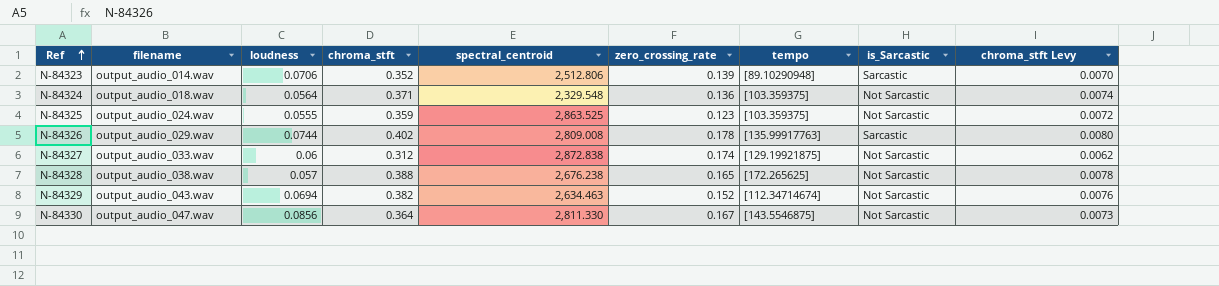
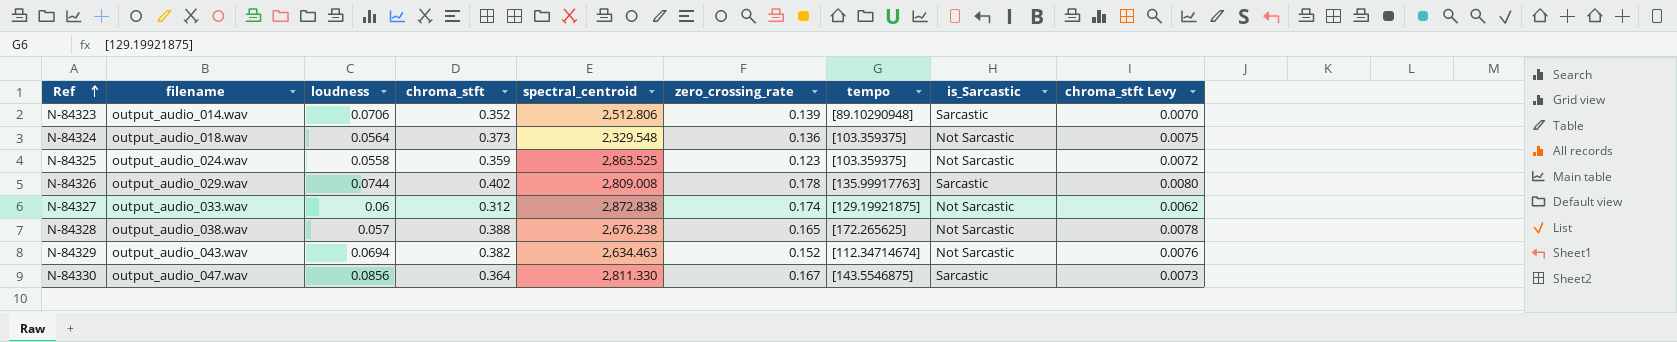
N-84324 | chroma_stft: 0.371 -> 0.373
N-84324 | chroma_stft Levy: 0.0074 -> 0.0075
N-84325 | loudness: 0.0555 -> 0.0558
N-84330 | is_Sarcastic: Not Sarcastic -> Sarcastic

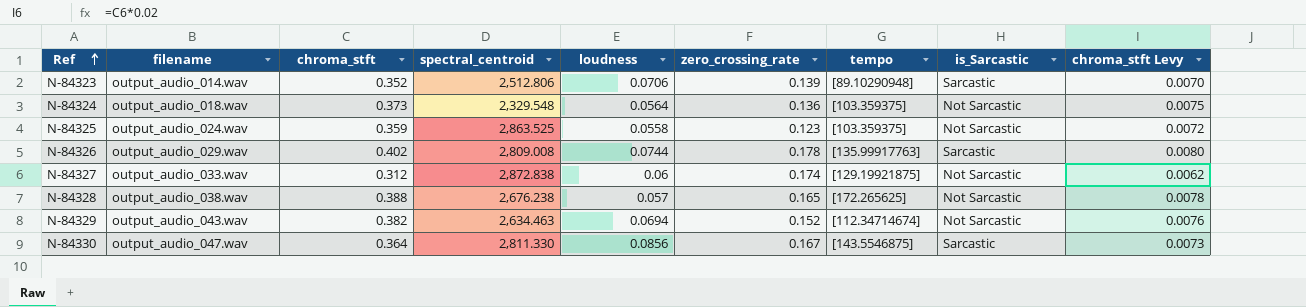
column loudness | position: 3 -> 5

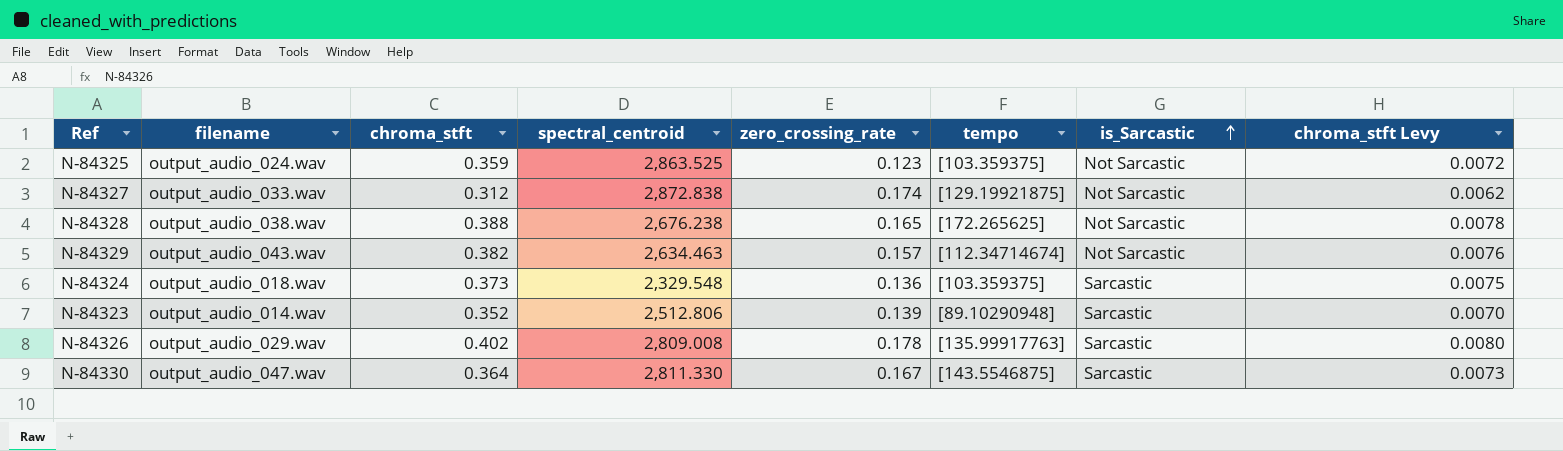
row order: Ref ascending -> is_Sarcastic ascending
column loudness | position: 5 -> none
N-84329 | zero_crossing_rate: 0.152 -> 0.157
N-84324 | is_Sarcastic: Not Sarcastic -> Sarcastic

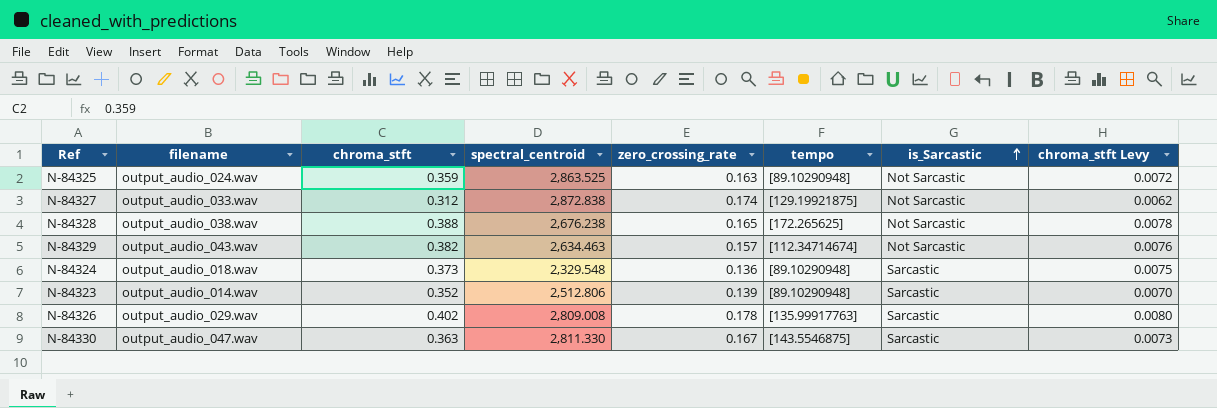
N-84325 | zero_crossing_rate: 0.123 -> 0.163
N-84325 | tempo: [103.359375] -> [89.10290948]
N-84324 | tempo: [103.359375] -> [89.10290948]
N-84330 | chroma_stft: 0.364 -> 0.363

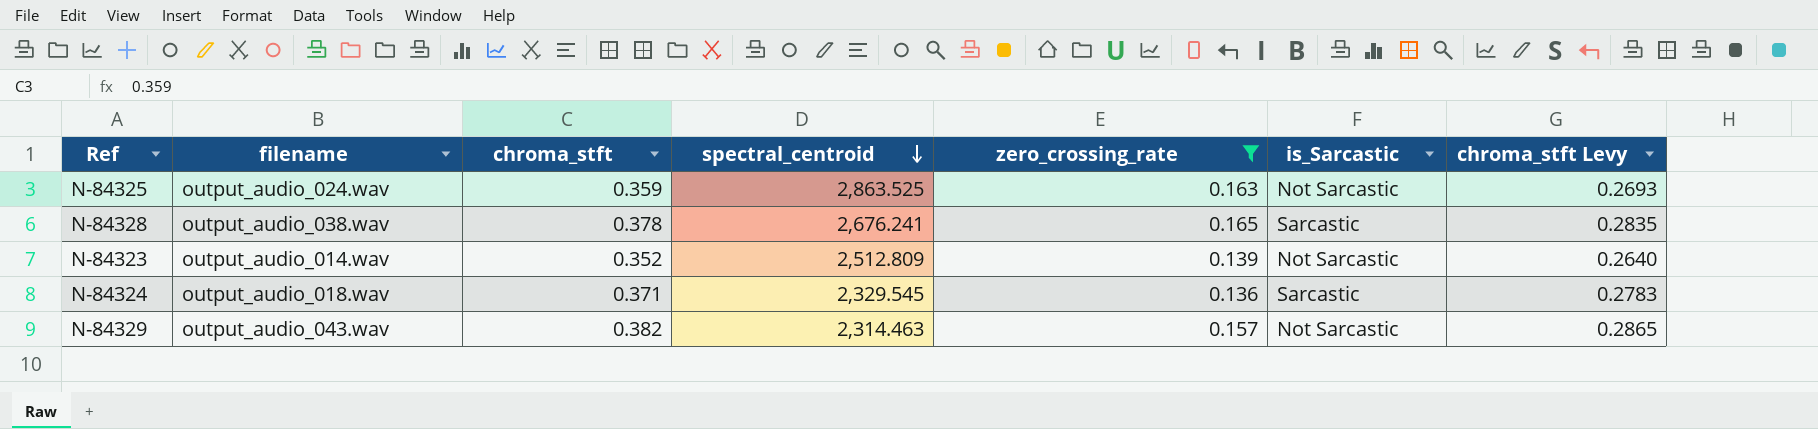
filter: none -> zero_crossing_rate <= 0.165
row order: is_Sarcastic ascending -> spectral_centroid descending
column tempo | position: 6 -> none
column chroma_stft Levy | formula: [chroma_stft] * 0.02 -> [chroma_stft] * 0.75
N-84328 | chroma_stft: 0.388 -> 0.378
N-84328 | spectral_centroid: 2,676.238 -> 2,676.241
N-84328 | is_Sarcastic: Not Sarcastic -> Sarcastic
N-84323 | spectral_centroid: 2,512.806 -> 2,512.809
N-84323 | is_Sarcastic: Sarcastic -> Not Sarcastic
N-84324 | chroma_stft: 0.373 -> 0.371
N-84324 | spectral_centroid: 2,329.548 -> 2,329.545
N-84329 | spectral_centroid: 2,634.463 -> 2,314.463

